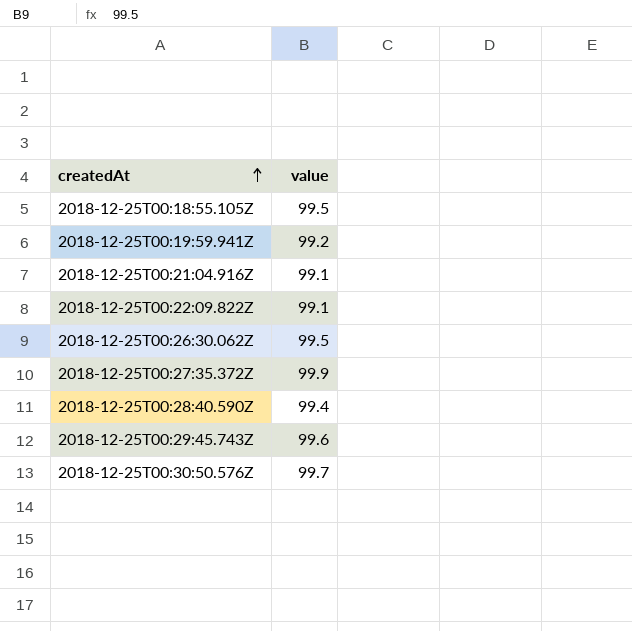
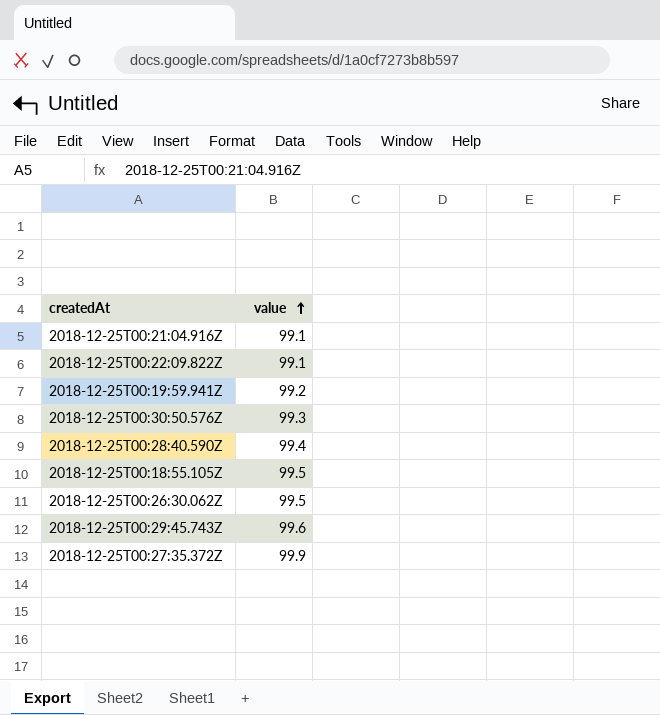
row order: createdAt ascending -> value ascending
2018-12-25T00:30:50.576Z | value: 99.7 -> 99.3

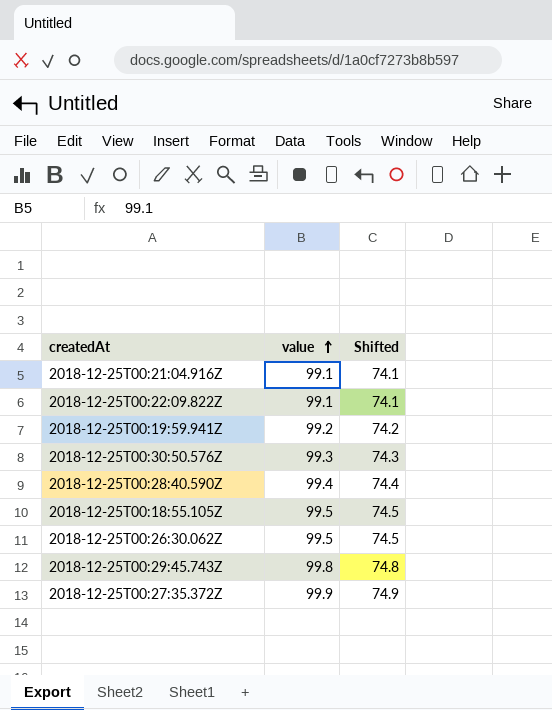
column Shifted | formula: none -> [value] - 25
2018-12-25T00:29:45.743Z | value: 99.6 -> 99.8

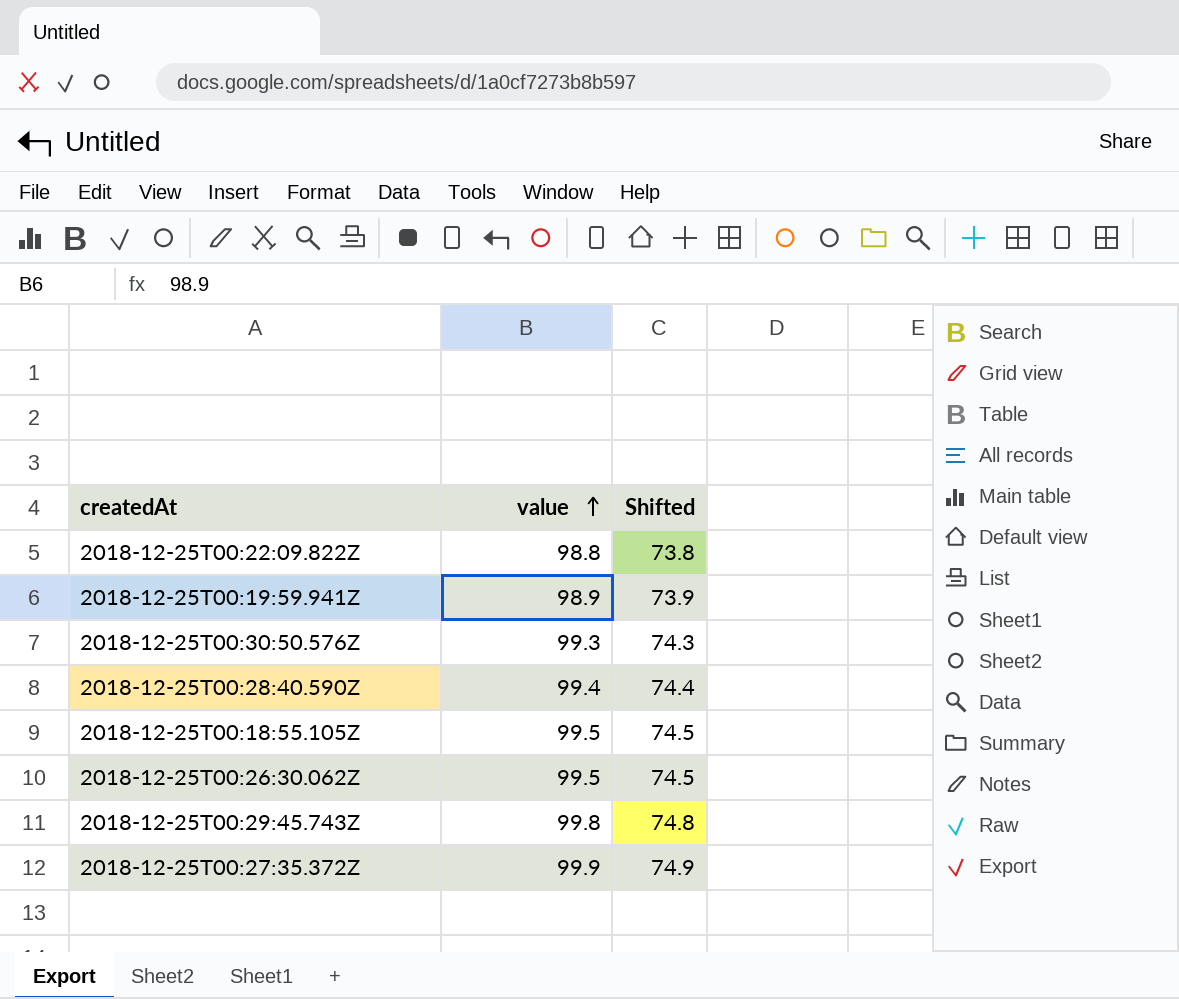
row 2018-12-25T00:21:04.916Z: 99.1 | 74.1 -> none
2018-12-25T00:22:09.822Z | value: 99.1 -> 98.8
2018-12-25T00:22:09.822Z | Shifted: 74.1 -> 73.8
2018-12-25T00:19:59.941Z | value: 99.2 -> 98.9
2018-12-25T00:19:59.941Z | Shifted: 74.2 -> 73.9

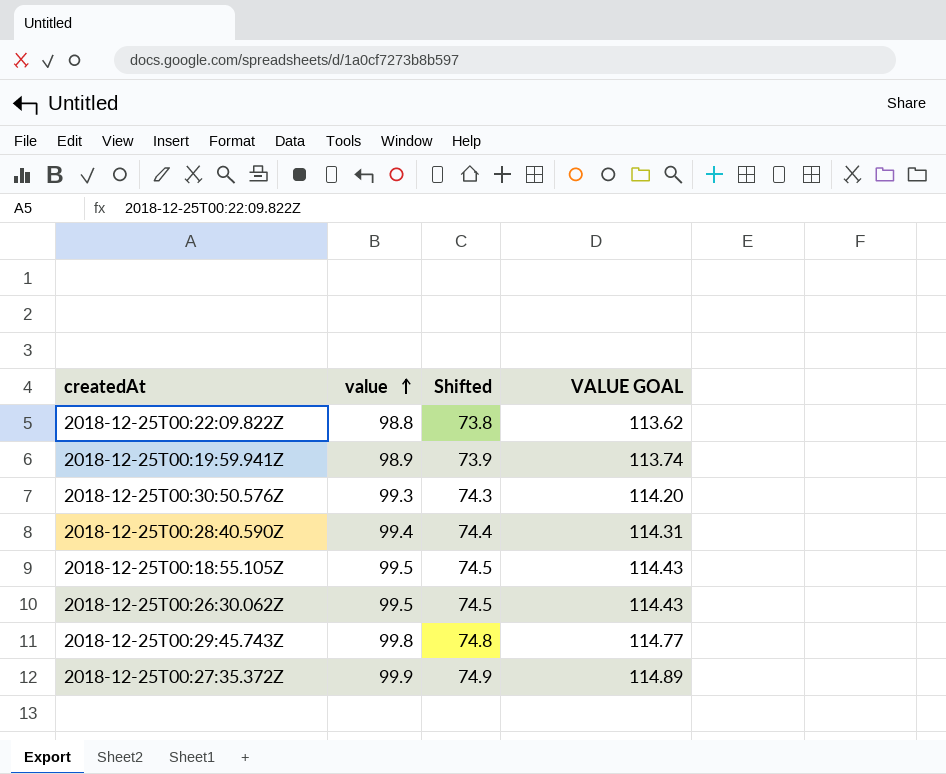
column VALUE GOAL | formula: none -> [value] * 1.15

